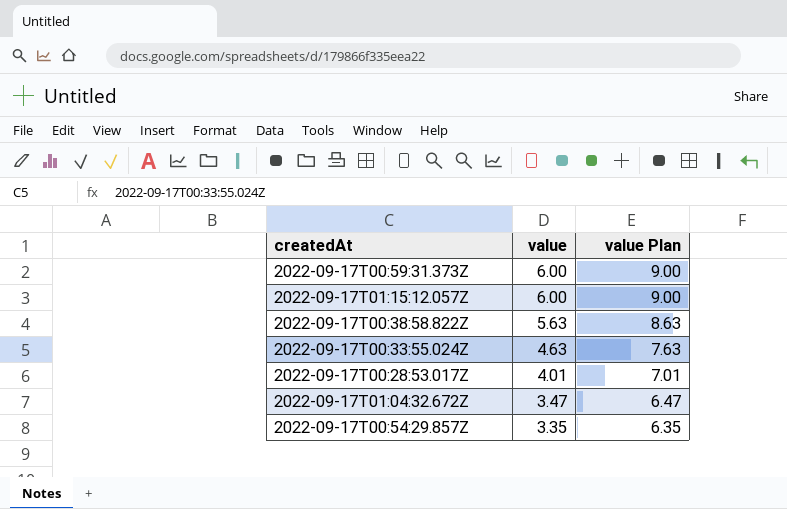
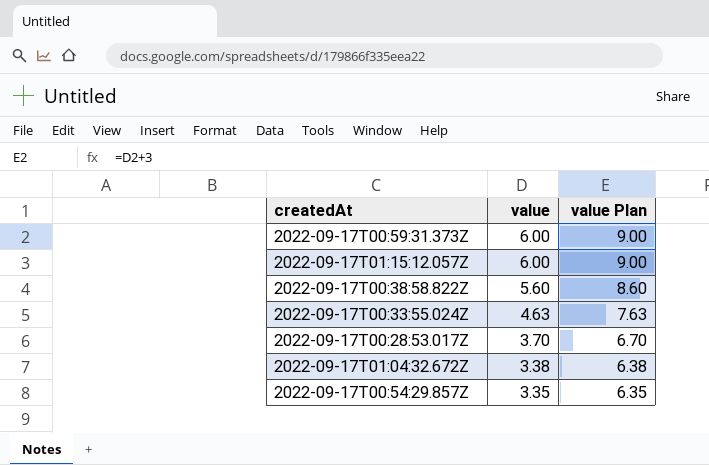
2022-09-17T00:38:58.822Z | value: 5.63 -> 5.60
2022-09-17T00:38:58.822Z | value Plan: 8.63 -> 8.60
2022-09-17T00:28:53.017Z | value: 4.01 -> 3.70
2022-09-17T00:28:53.017Z | value Plan: 7.01 -> 6.70
2022-09-17T01:04:32.672Z | value: 3.47 -> 3.38
2022-09-17T01:04:32.672Z | value Plan: 6.47 -> 6.38

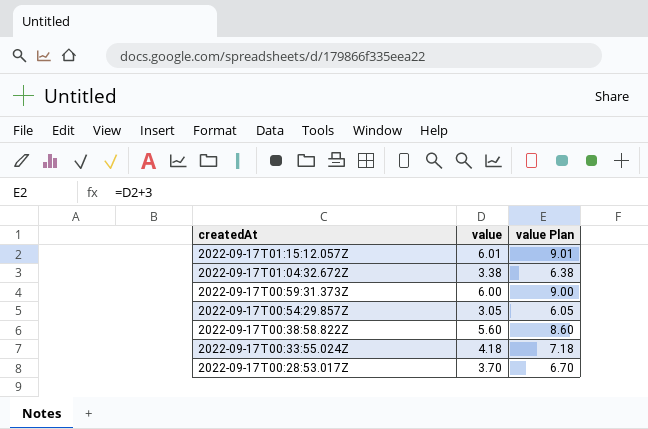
row order: value descending -> createdAt descending
2022-09-17T01:15:12.057Z | value: 6.00 -> 6.01
2022-09-17T01:15:12.057Z | value Plan: 9.00 -> 9.01
2022-09-17T00:54:29.857Z | value: 3.35 -> 3.05
2022-09-17T00:54:29.857Z | value Plan: 6.35 -> 6.05
2022-09-17T00:33:55.024Z | value: 4.63 -> 4.18
2022-09-17T00:33:55.024Z | value Plan: 7.63 -> 7.18

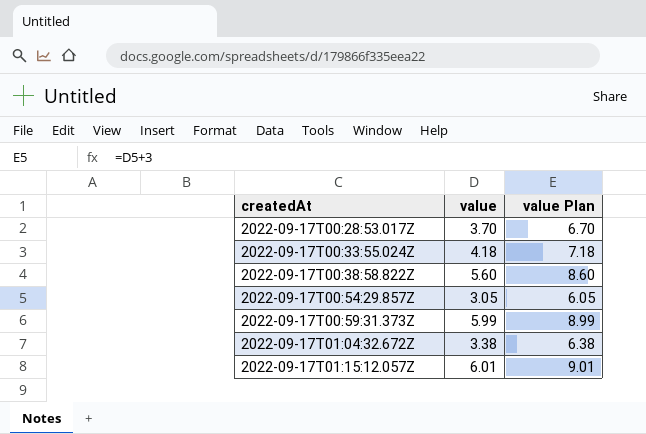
row order: createdAt descending -> createdAt ascending
2022-09-17T00:59:31.373Z | value: 6.00 -> 5.99
2022-09-17T00:59:31.373Z | value Plan: 9.00 -> 8.99

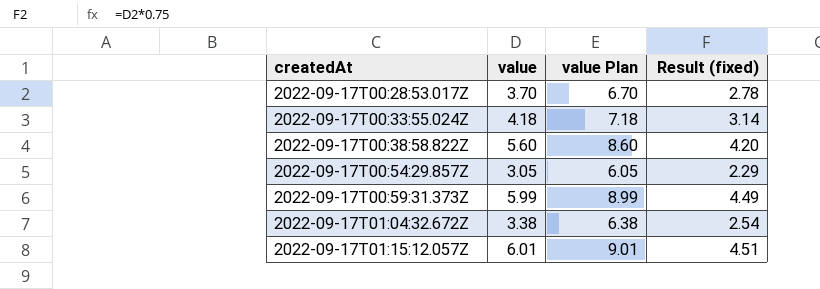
column Result (fixed) | formula: none -> [value] * 0.75

